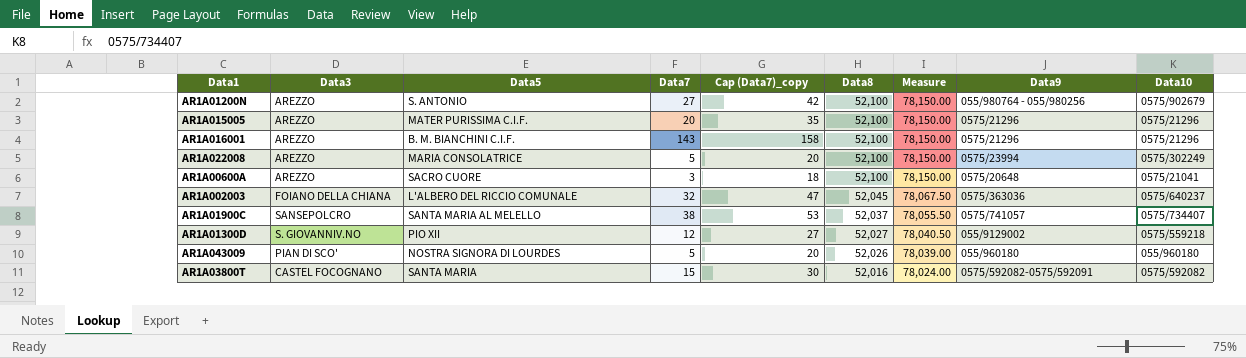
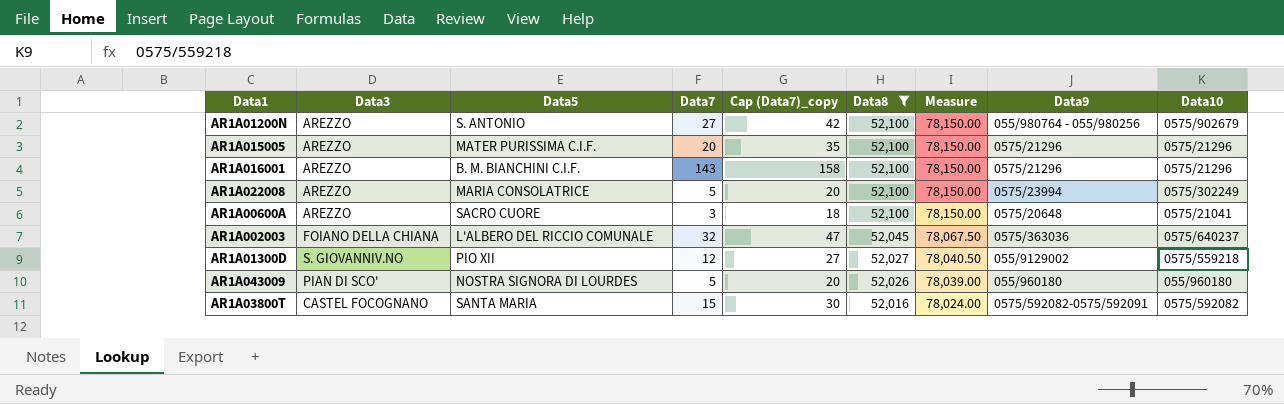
filter: none -> Data8 != 52,037

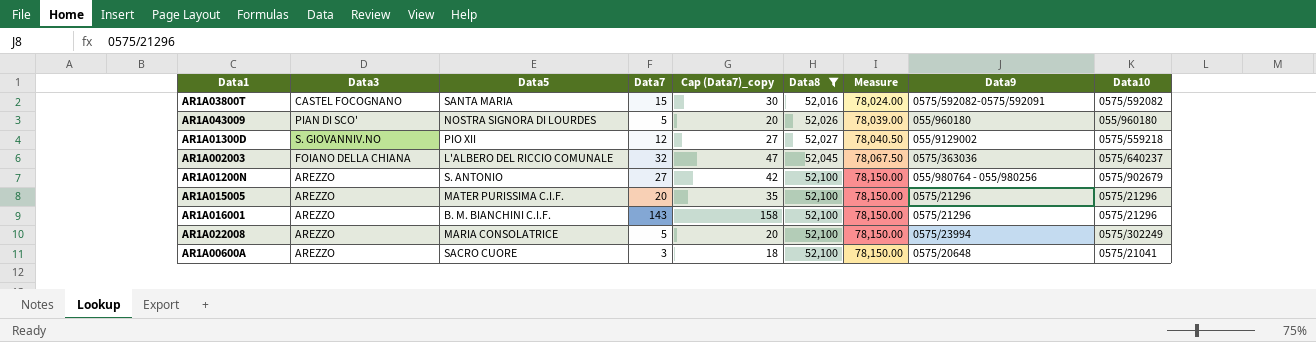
row order: Data8 descending -> Data8 ascending

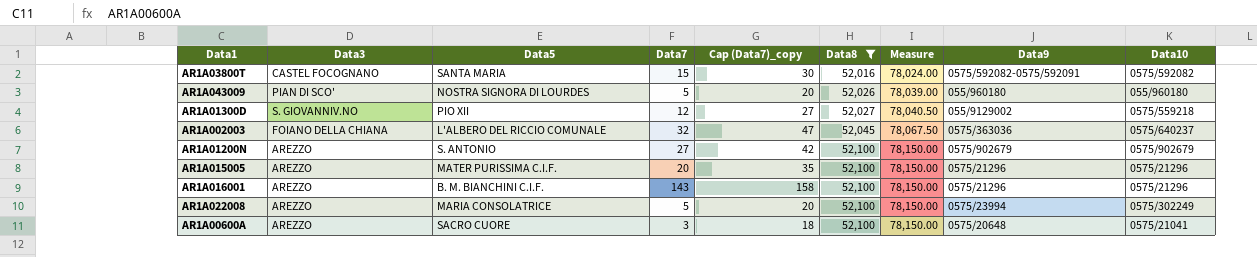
AR1A01200N | Data9: 055/980764 - 055/980256 -> 0575/902679

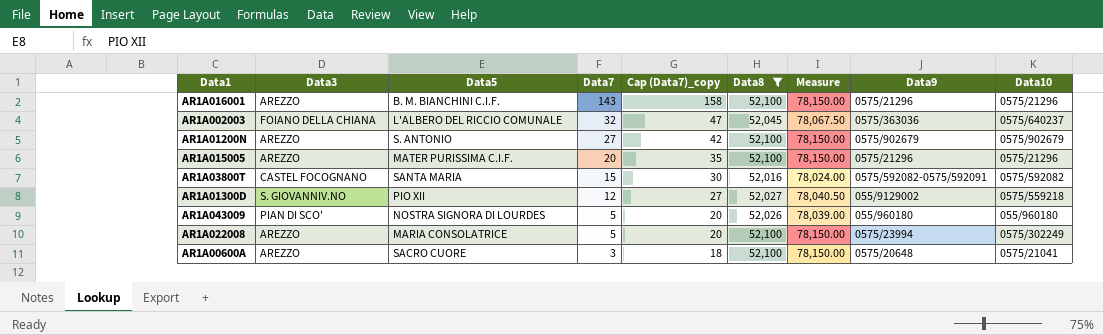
row order: Data8 ascending -> Data7 descending

